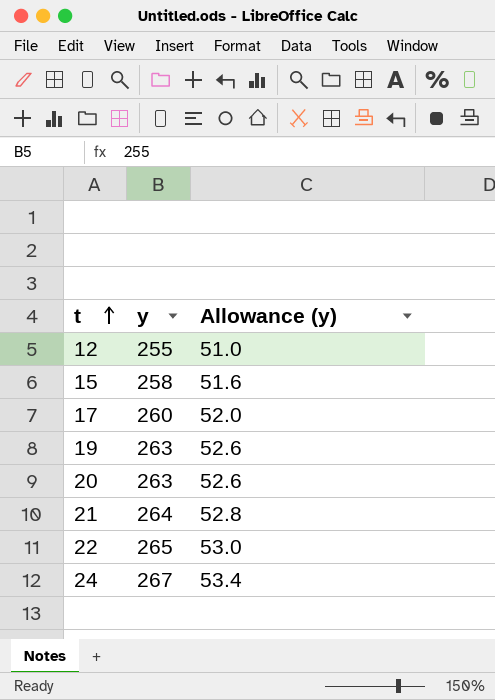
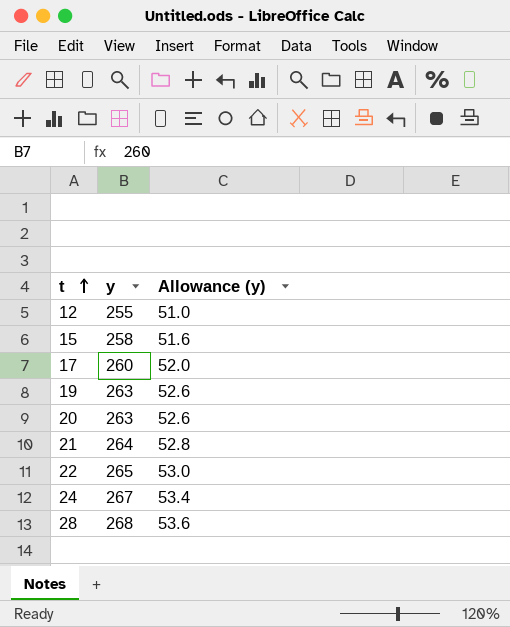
row 28: none -> 268 | 53.6

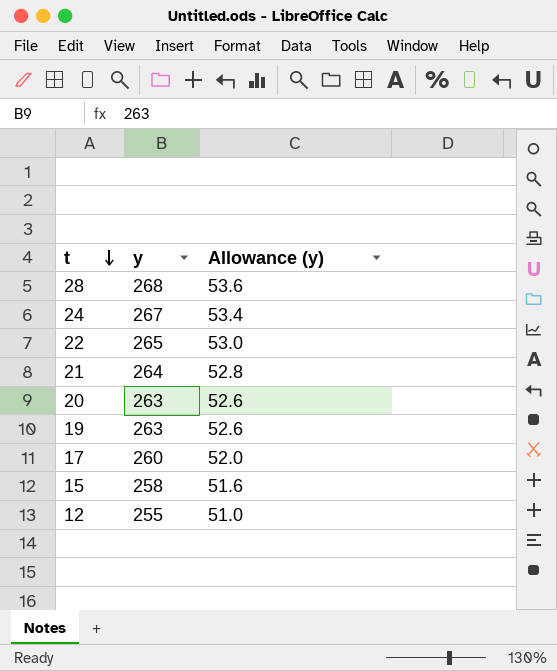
row order: t ascending -> t descending

